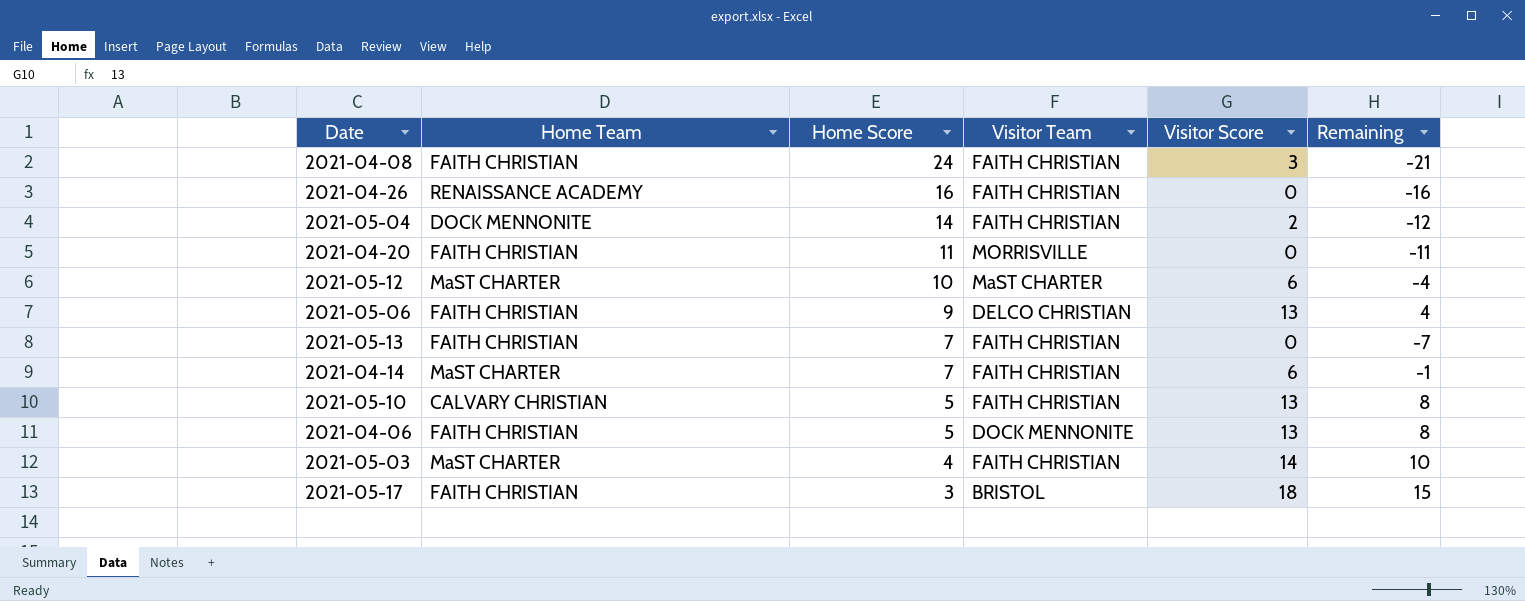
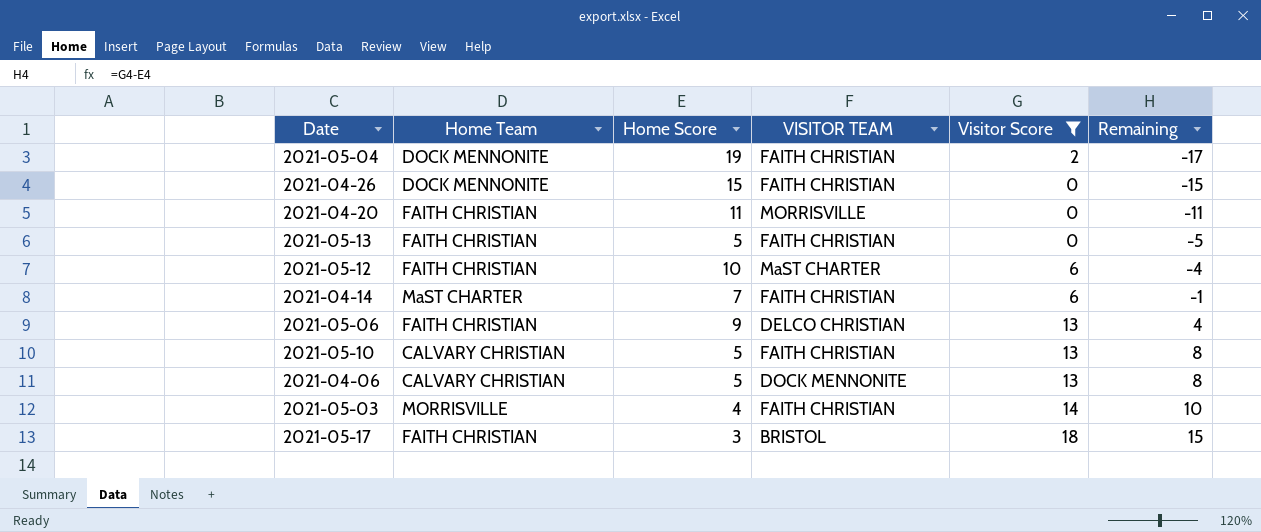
filter: none -> Visitor Score != 3
row order: Home Score descending -> Remaining ascending
column name: Visitor Team -> VISITOR TEAM
2021-05-04 | Home Score: 14 -> 19
2021-05-04 | Remaining: -12 -> -17
2021-04-26 | Home Team: RENAISSANCE ACADEMY -> DOCK MENNONITE
2021-04-26 | Home Score: 16 -> 15
2021-04-26 | Remaining: -16 -> -15
2021-05-13 | Home Score: 7 -> 5
2021-05-13 | Remaining: -7 -> -5
2021-05-12 | Home Team: MaST CHARTER -> FAITH CHRISTIAN
2021-04-06 | Home Team: FAITH CHRISTIAN -> CALVARY CHRISTIAN
2021-05-03 | Home Team: MaST CHARTER -> MORRISVILLE

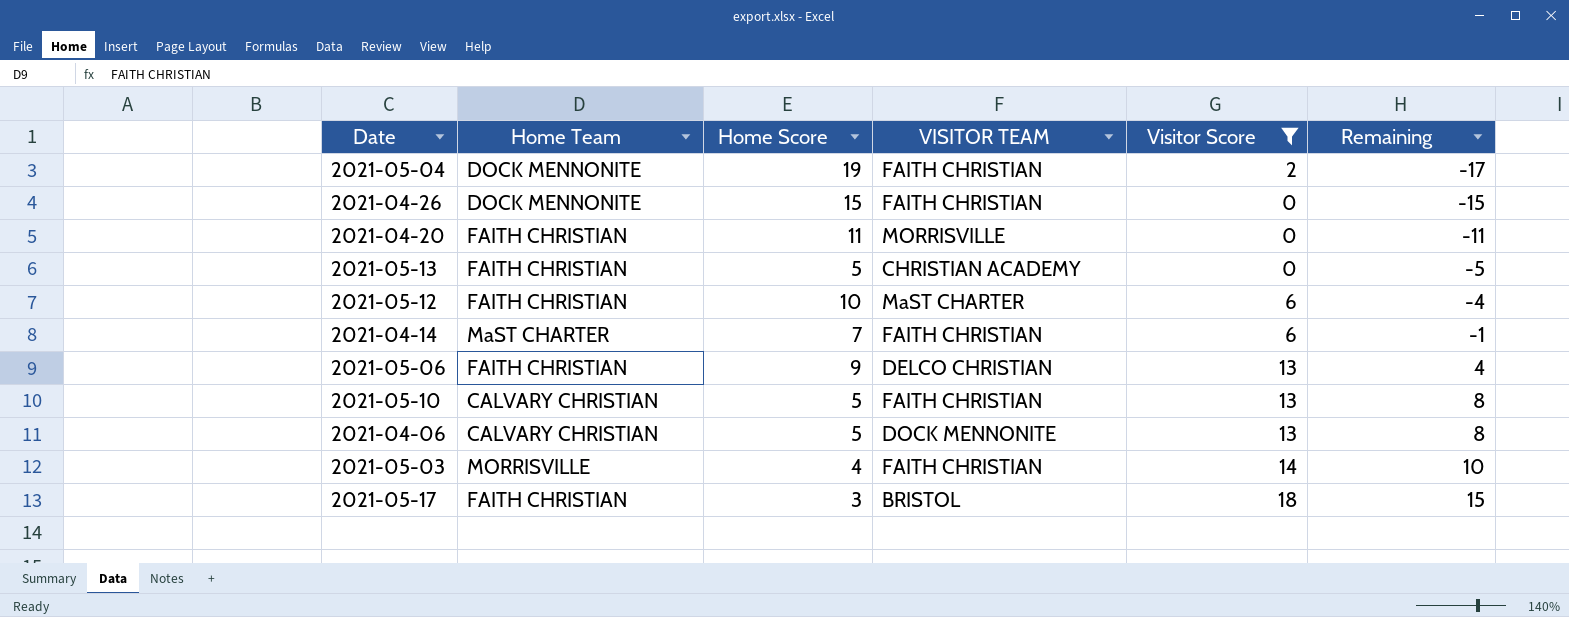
2021-05-13 | VISITOR TEAM: FAITH CHRISTIAN -> CHRISTIAN ACADEMY

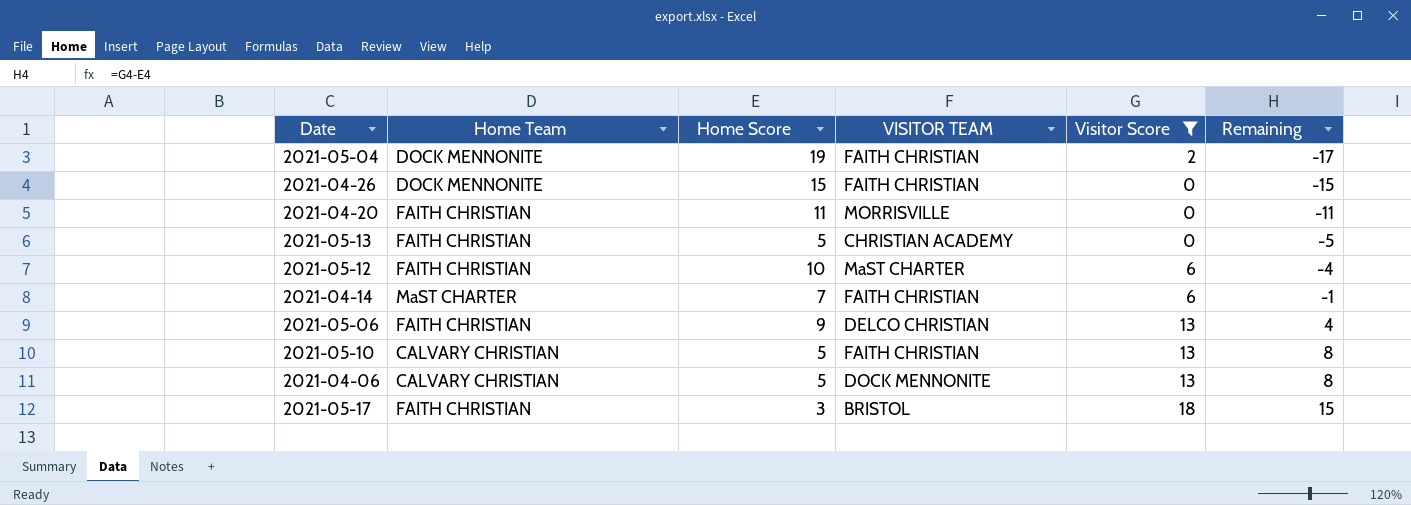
row 2021-05-03: MORRISVILLE | 4 | FAITH CHRISTIAN | 14 | 10 -> none

